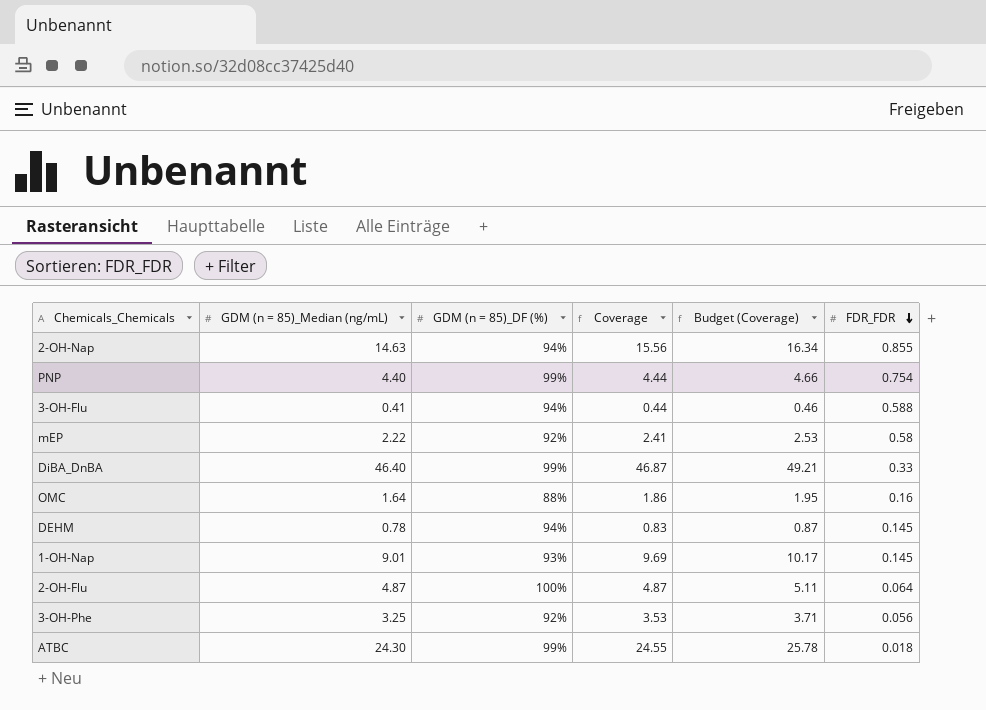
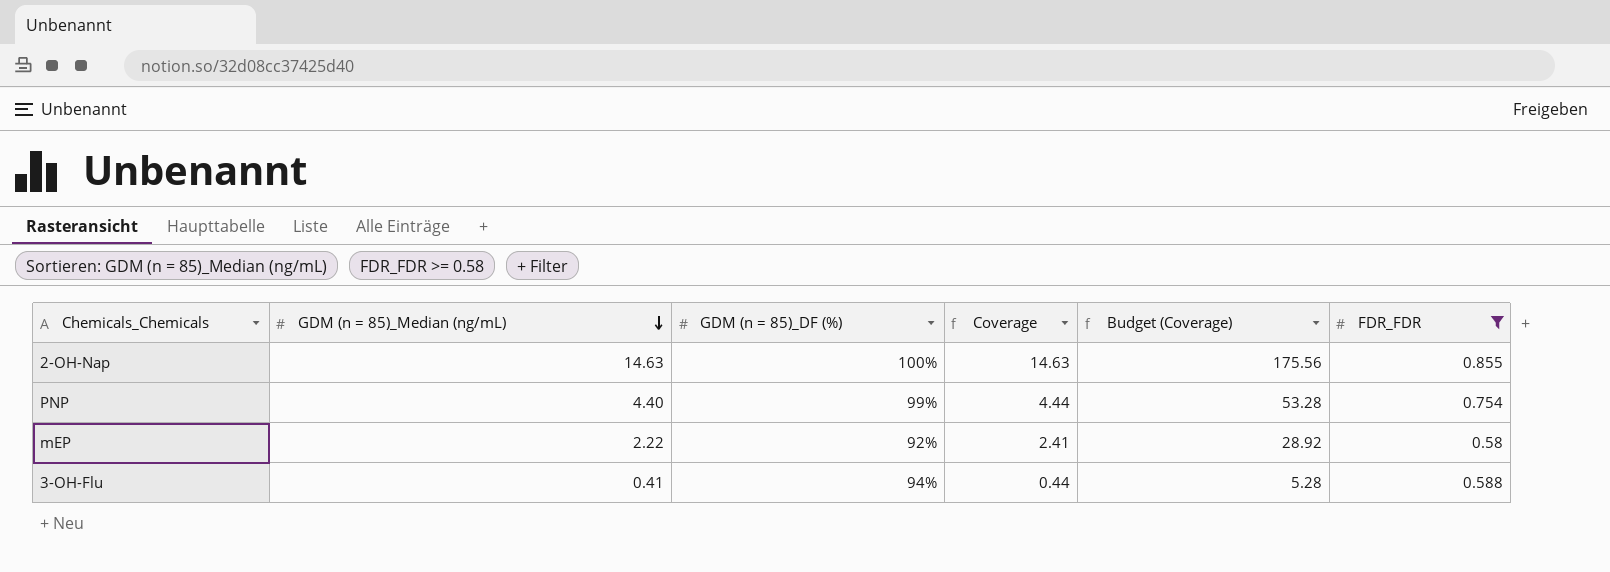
filter: none -> FDR_FDR >= 0.58
row order: FDR_FDR descending -> GDM (n = 85)_Median (ng/mL) descending
column Budget (Coverage) | formula: [Coverage] * 1.05 -> [Coverage] * 12
2-OH-Nap | GDM (n = 85)_DF (%): 94% -> 100%
2-OH-Nap | Coverage: 15.56 -> 14.63

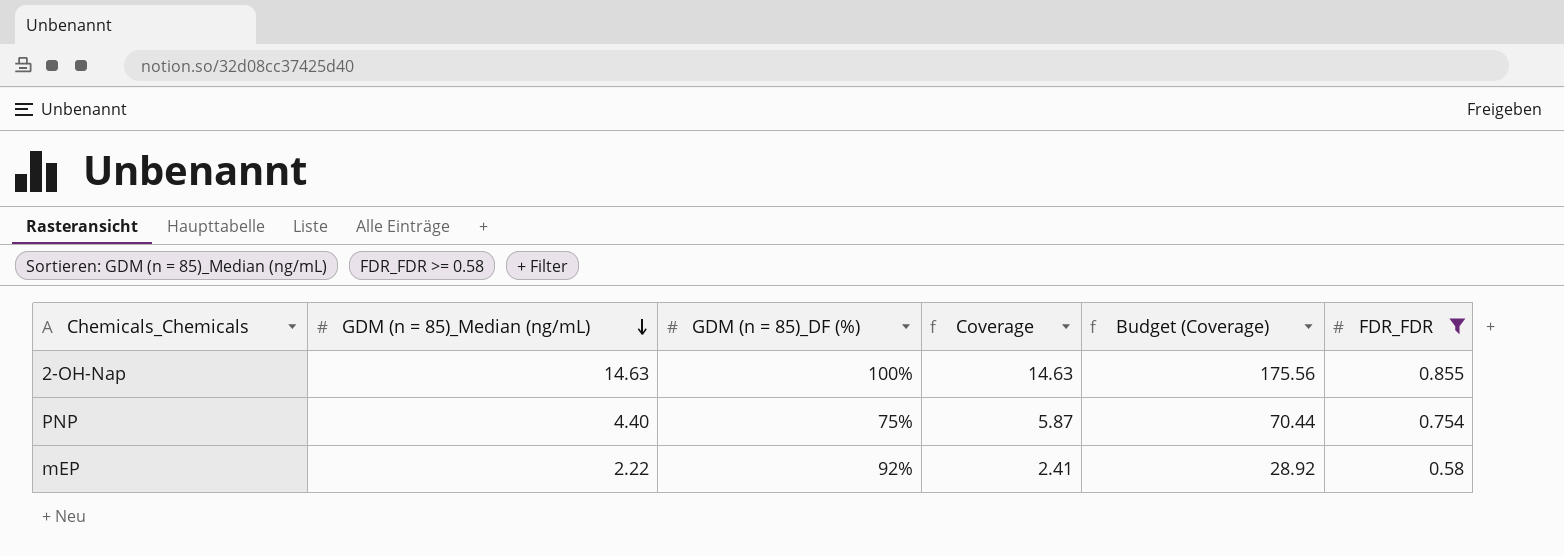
row 3-OH-Flu: 0.41 | 94% | 0.44 | 5.28 | 0.588 -> none
PNP | GDM (n = 85)_DF (%): 99% -> 75%
PNP | Coverage: 4.44 -> 5.87
PNP | Budget (Coverage): 53.28 -> 70.44

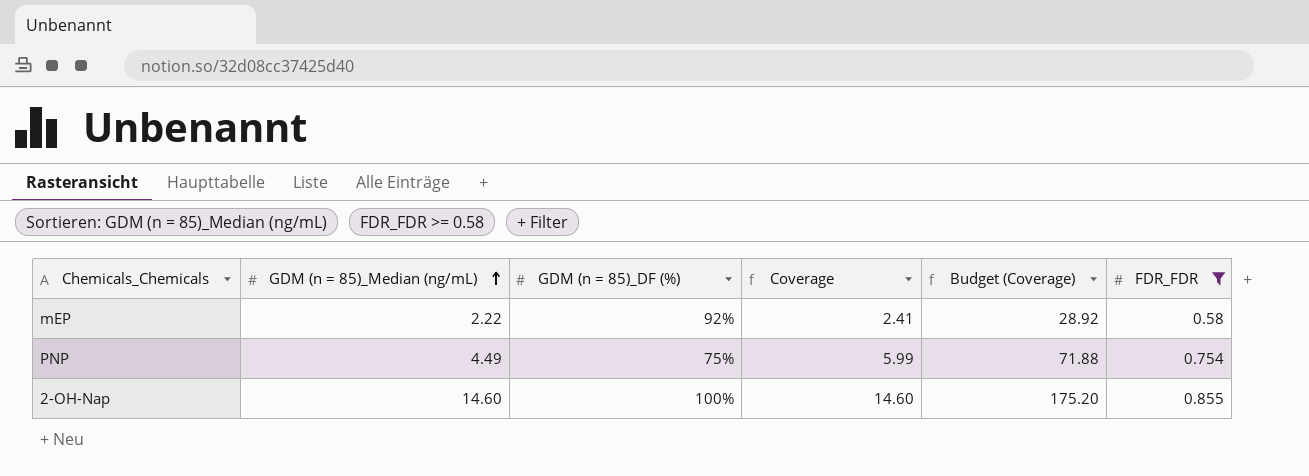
row order: GDM (n = 85)_Median (ng/mL) descending -> GDM (n = 85)_Median (ng/mL) ascending
PNP | GDM (n = 85)_Median (ng/mL): 4.40 -> 4.49
PNP | Coverage: 5.87 -> 5.99
PNP | Budget (Coverage): 70.44 -> 71.88
2-OH-Nap | GDM (n = 85)_Median (ng/mL): 14.63 -> 14.60
2-OH-Nap | Coverage: 14.63 -> 14.60
2-OH-Nap | Budget (Coverage): 175.56 -> 175.20

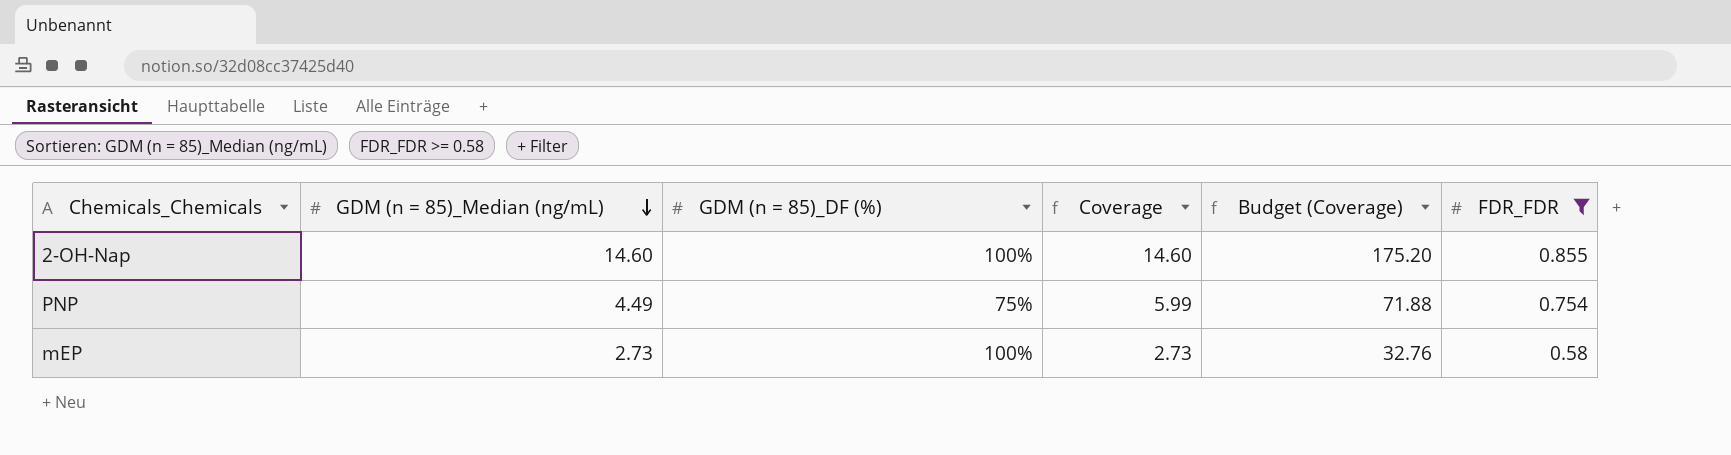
row order: GDM (n = 85)_Median (ng/mL) ascending -> GDM (n = 85)_Median (ng/mL) descending
mEP | GDM (n = 85)_Median (ng/mL): 2.22 -> 2.73
mEP | GDM (n = 85)_DF (%): 92% -> 100%
mEP | Coverage: 2.41 -> 2.73
mEP | Budget (Coverage): 28.92 -> 32.76

